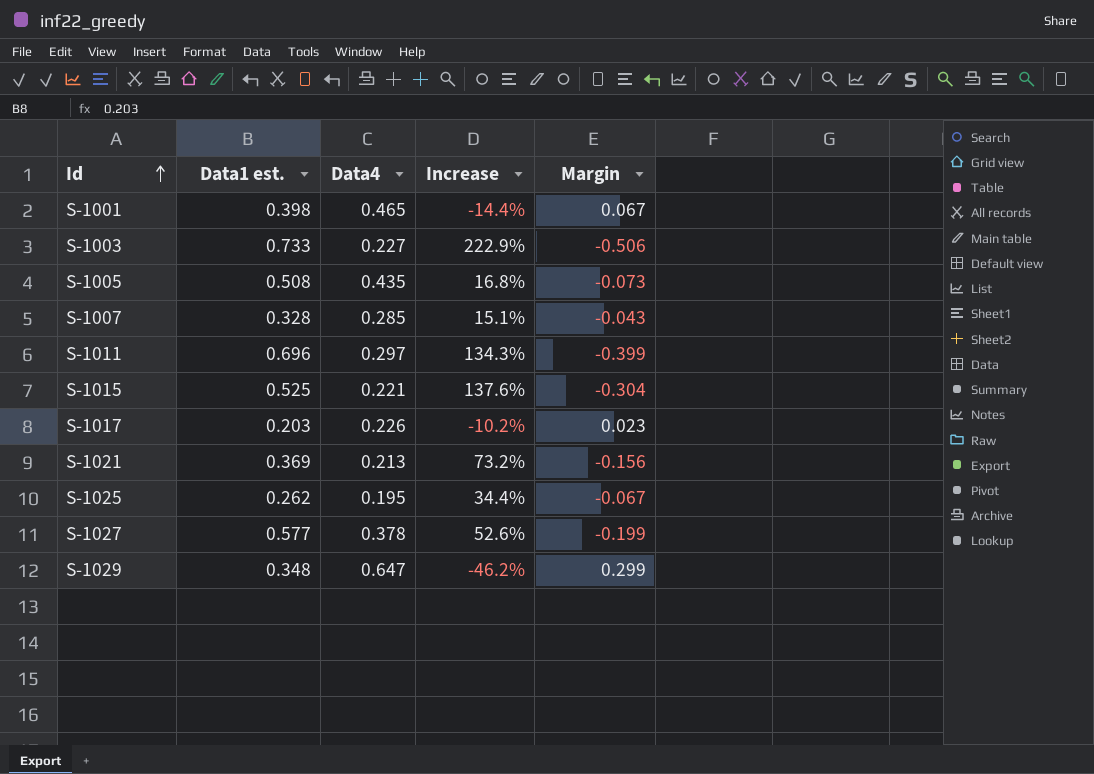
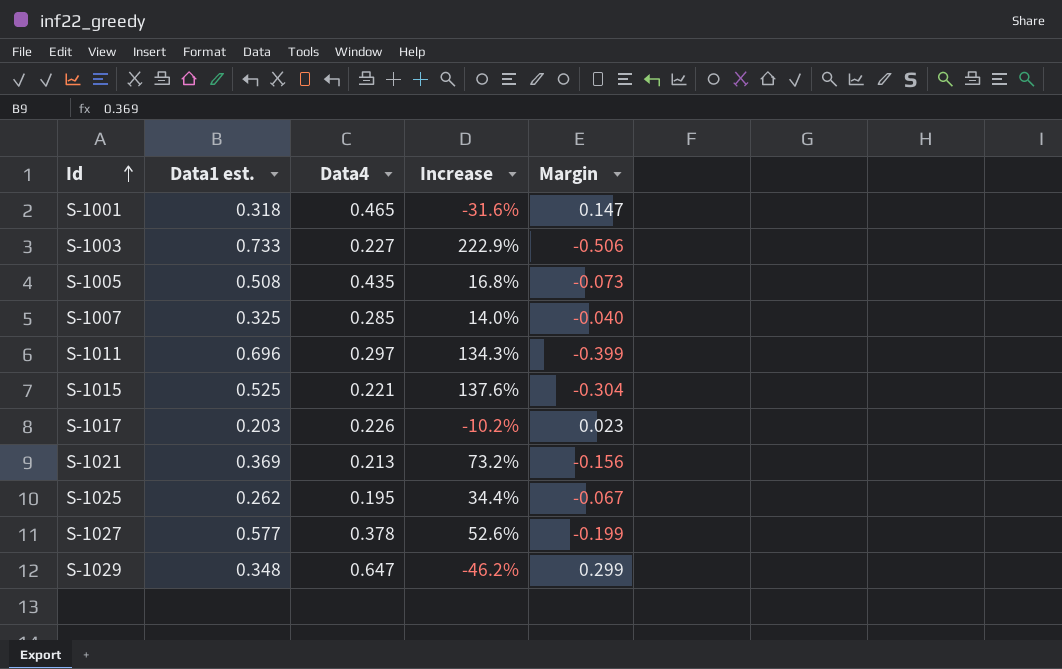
S-1001 | Data1 est.: 0.398 -> 0.318
S-1001 | Increase: -14.4% -> -31.6%
S-1001 | Margin: 0.067 -> 0.147
S-1007 | Data1 est.: 0.328 -> 0.325
S-1007 | Increase: 15.1% -> 14.0%
S-1007 | Margin: -0.043 -> -0.040

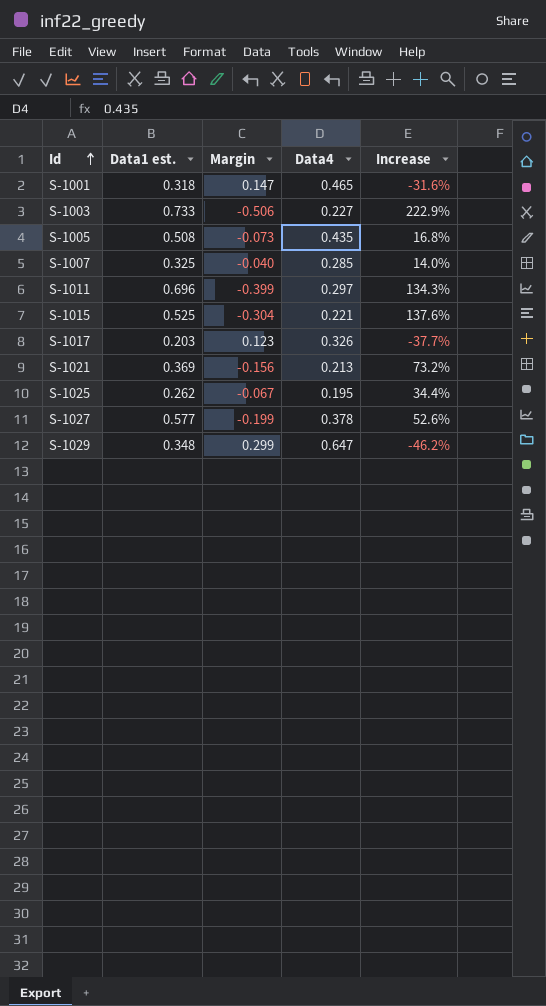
column Margin | position: 5 -> 3
S-1017 | Margin: 0.023 -> 0.123
S-1017 | Data4: 0.226 -> 0.326
S-1017 | Increase: -10.2% -> -37.7%

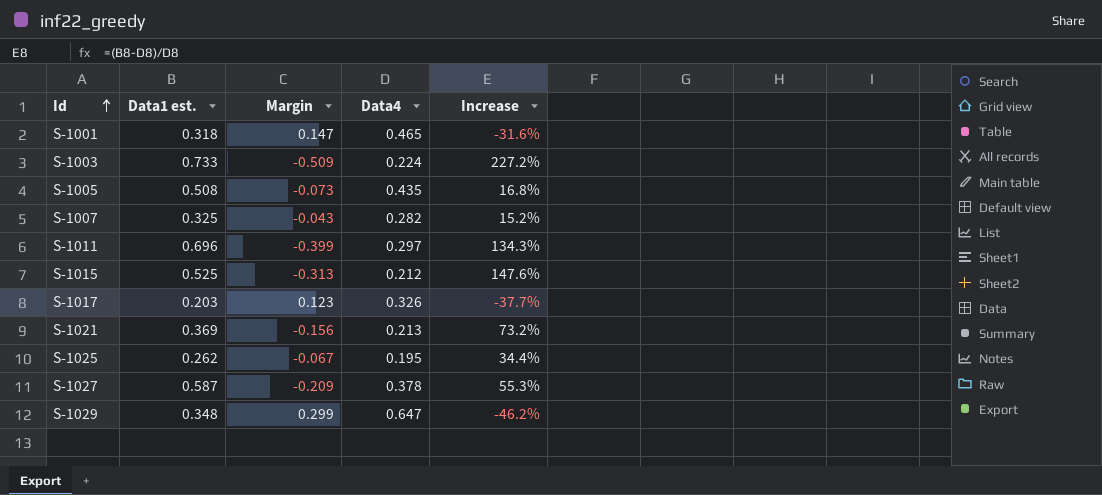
S-1003 | Margin: -0.506 -> -0.509
S-1003 | Data4: 0.227 -> 0.224
S-1003 | Increase: 222.9% -> 227.2%
S-1007 | Margin: -0.040 -> -0.043
S-1007 | Data4: 0.285 -> 0.282
S-1007 | Increase: 14.0% -> 15.2%
S-1015 | Margin: -0.304 -> -0.313
S-1015 | Data4: 0.221 -> 0.212
S-1015 | Increase: 137.6% -> 147.6%
S-1027 | Data1 est.: 0.577 -> 0.587
S-1027 | Margin: -0.199 -> -0.209
S-1027 | Increase: 52.6% -> 55.3%

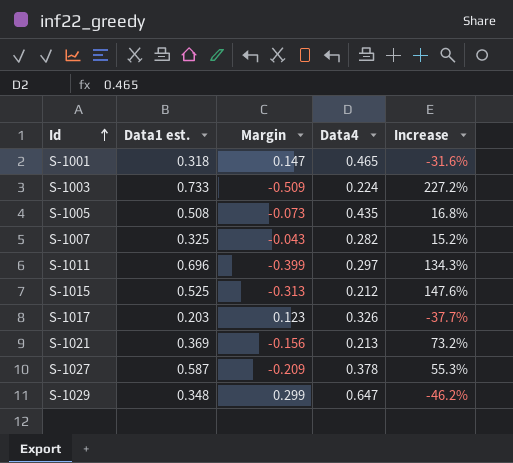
row S-1025: 0.262 | -0.067 | 0.195 | 34.4% -> none

